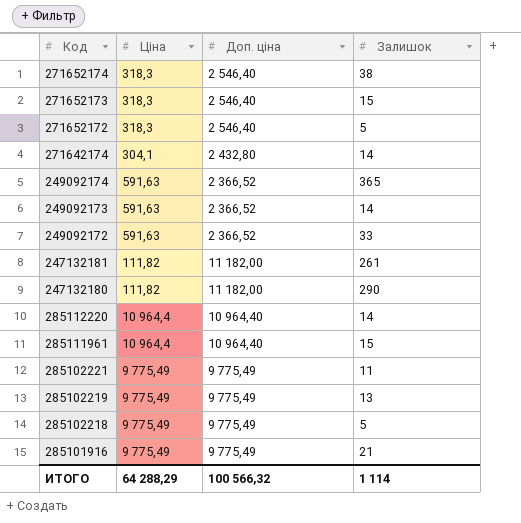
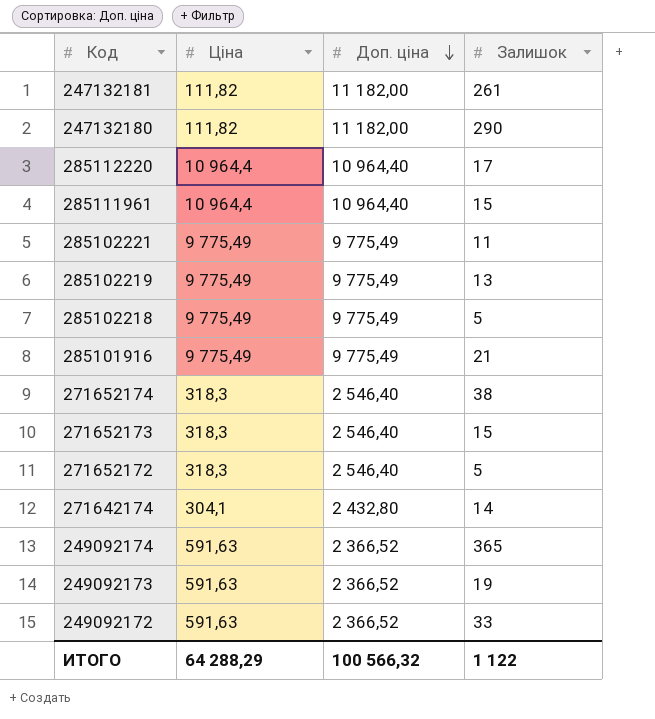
row order: none -> Доп. ціна descending
285112220 | Залишок: 14 -> 17
249092173 | Залишок: 14 -> 19
ИТОГО | Залишок: 1 114 -> 1 122

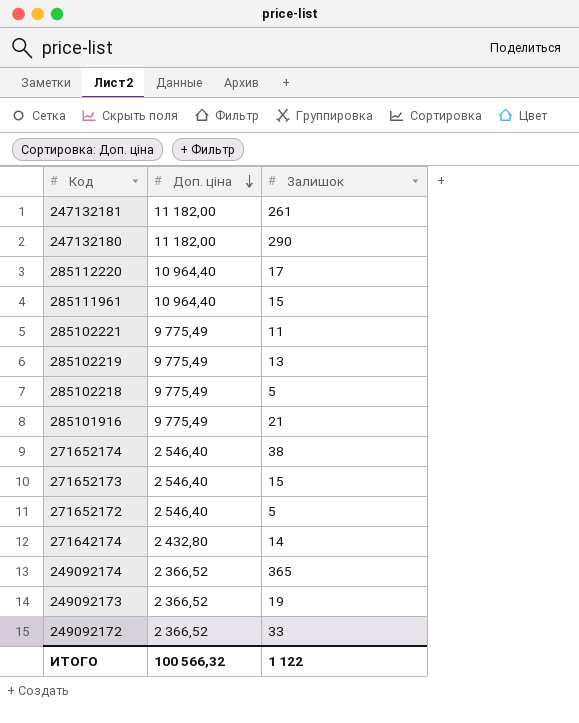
column Ціна | position: 2 -> none

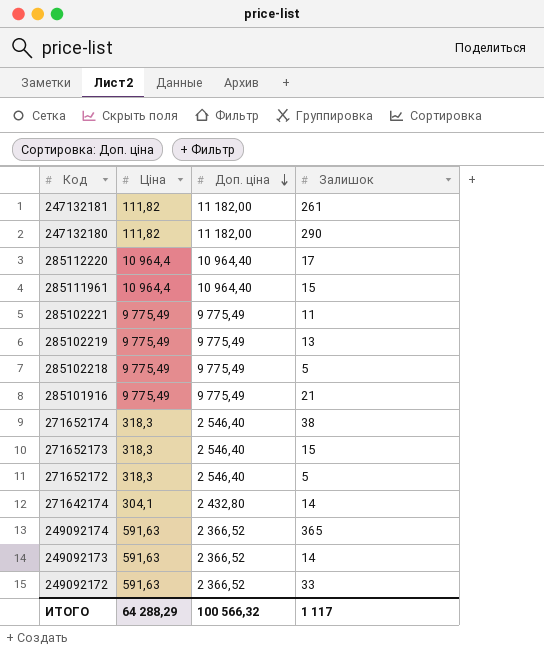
column Ціна | position: none -> 2
249092173 | Залишок: 19 -> 14
ИТОГО | Залишок: 1 122 -> 1 117

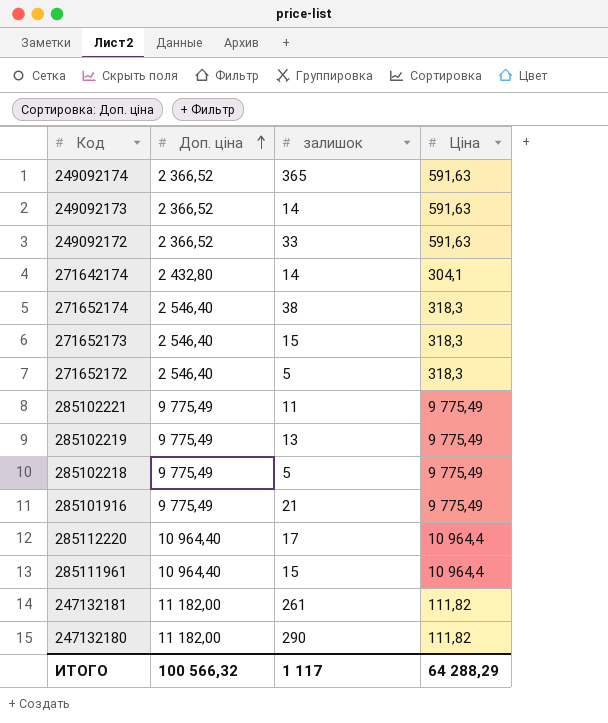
row order: Доп. ціна descending -> Доп. ціна ascending
column name: Залишок -> залишок
column Ціна | position: 2 -> 4

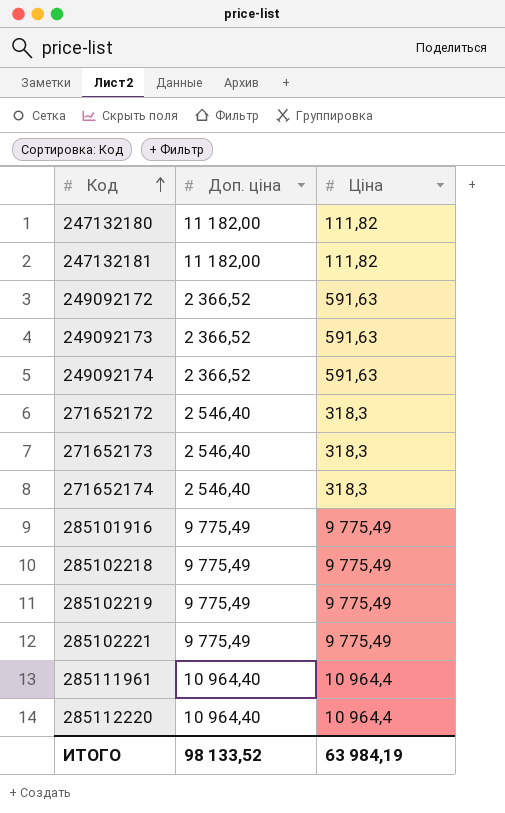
row order: Доп. ціна ascending -> Код ascending
column залишок | position: 3 -> none
row 271642174: 2 432,80 | 14 | 304,1 -> none
ИТОГО | Доп. ціна: 100 566,32 -> 98 133,52
ИТОГО | Ціна: 64 288,29 -> 63 984,19

